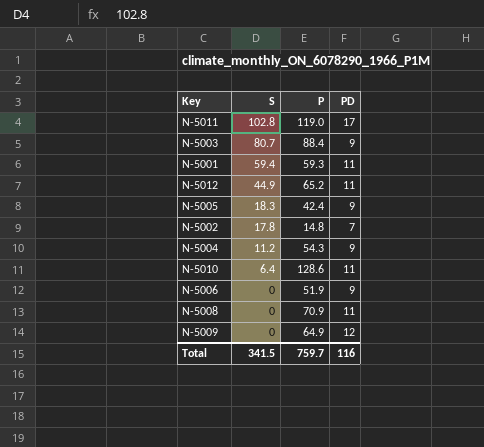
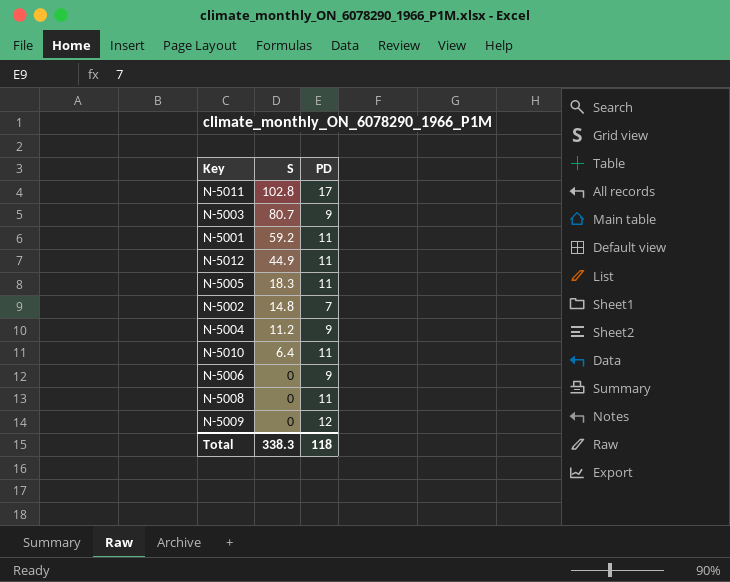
column P | position: 3 -> none
N-5001 | S: 59.4 -> 59.2
N-5005 | PD: 9 -> 11
N-5002 | S: 17.8 -> 14.8
Total | S: 341.5 -> 338.3
Total | PD: 116 -> 118

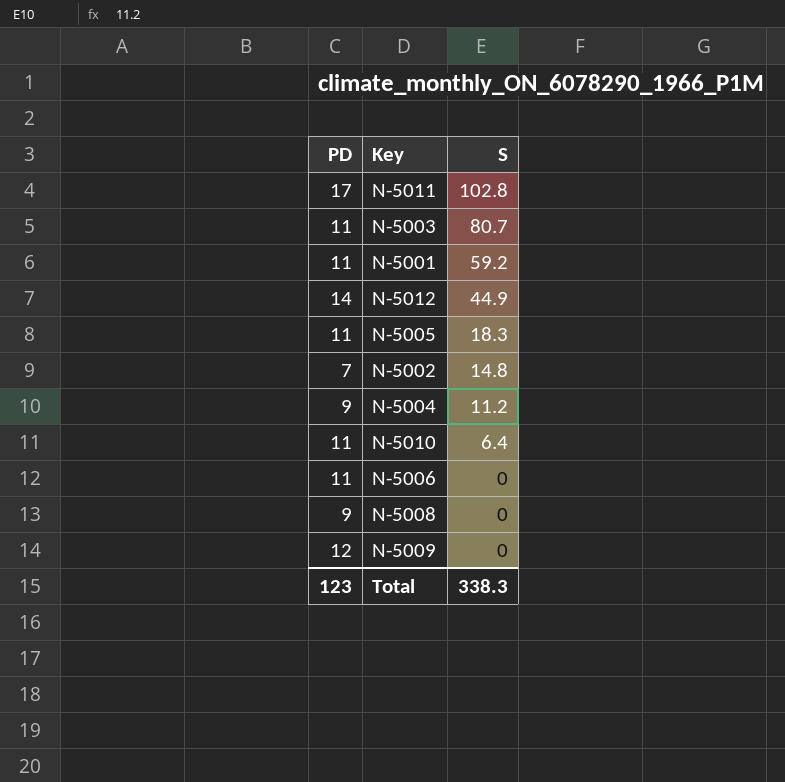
column PD | position: 3 -> 1
N-5003 | PD: 9 -> 11
N-5012 | PD: 11 -> 14
N-5006 | PD: 9 -> 11
N-5008 | PD: 11 -> 9
Total | PD: 118 -> 123

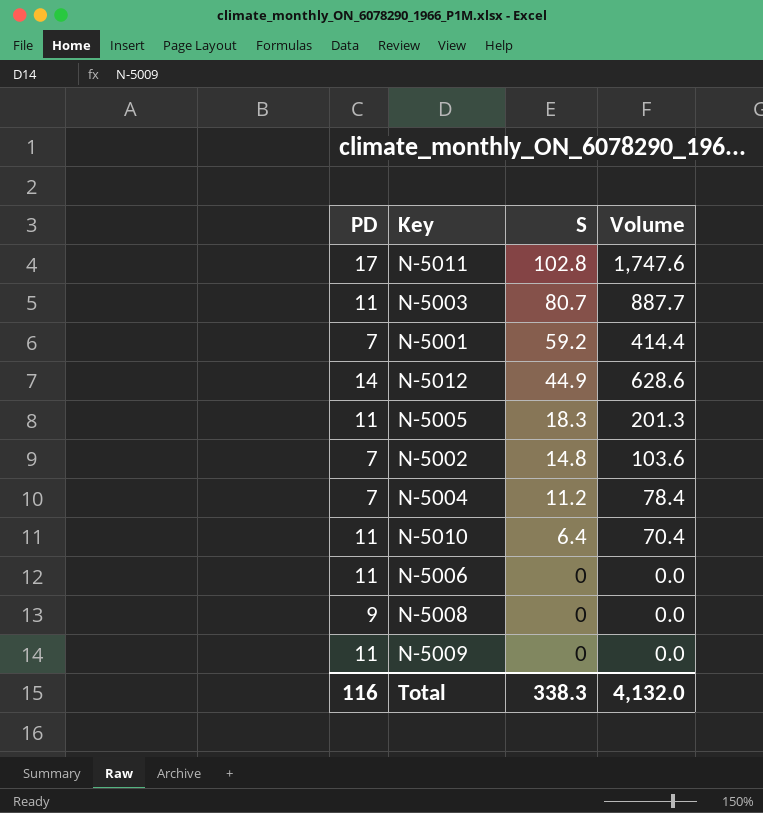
column Volume | formula: none -> [PD] * [S]
N-5001 | PD: 11 -> 7
N-5004 | PD: 9 -> 7
N-5009 | PD: 12 -> 11
Total | PD: 123 -> 116

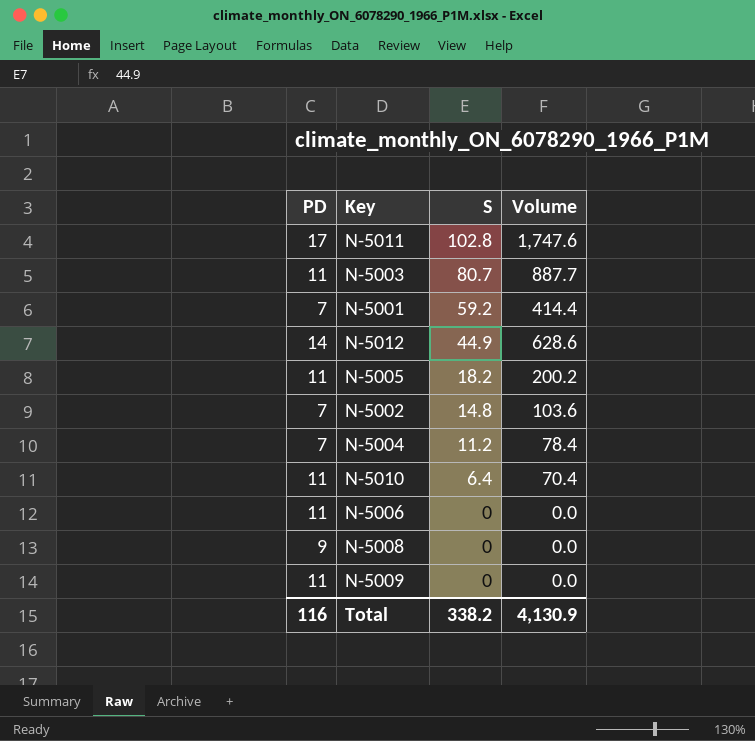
N-5005 | S: 18.3 -> 18.2
N-5005 | Volume: 201.3 -> 200.2
Total | S: 338.3 -> 338.2
Total | Volume: 4,132.0 -> 4,130.9

